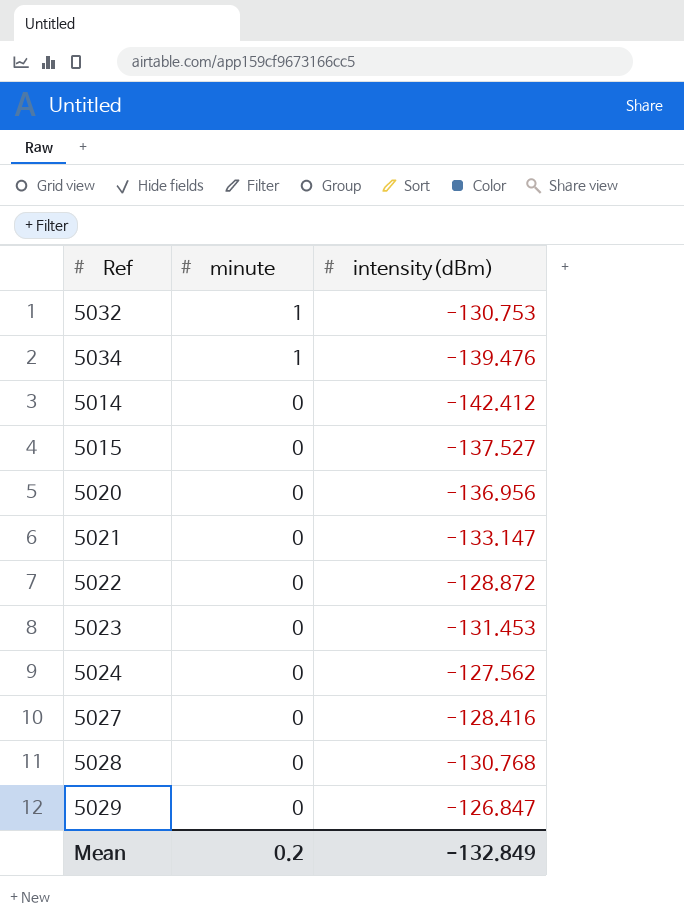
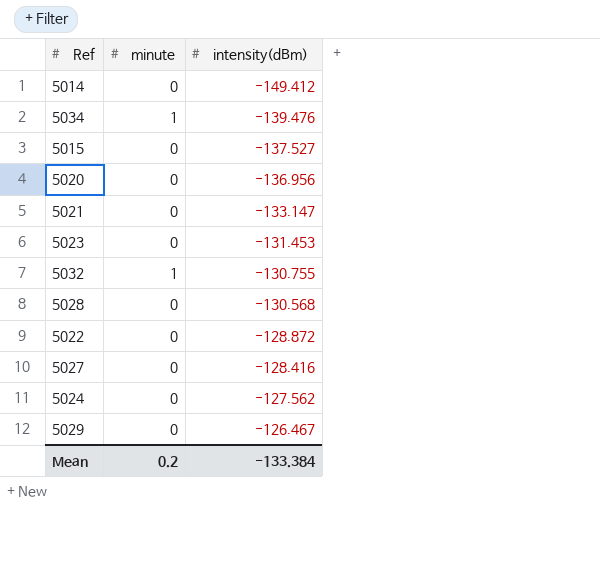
row order: minute descending -> intensity(dBm) ascending
5014 | intensity(dBm): -142.412 -> -149.412
5032 | intensity(dBm): -130.753 -> -130.755
5028 | intensity(dBm): -130.768 -> -130.568
5029 | intensity(dBm): -126.847 -> -126.467
Mean | intensity(dBm): -132.849 -> -133.384

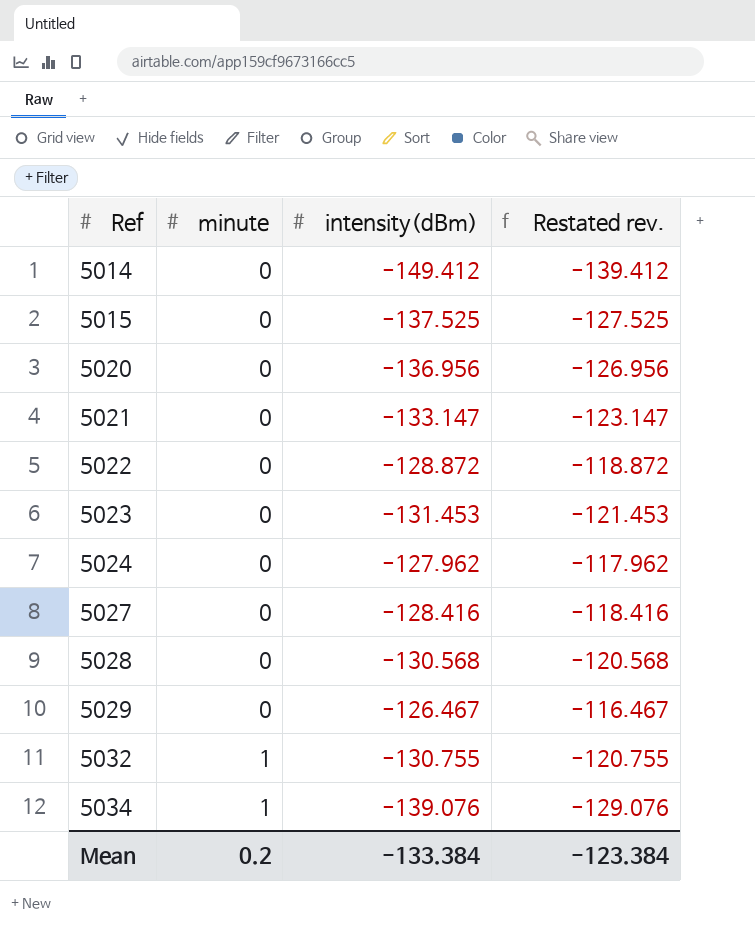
row order: intensity(dBm) ascending -> Ref ascending
column Restated rev. | formula: none -> [intensity(dBm)] + 10
5015 | intensity(dBm): -137.527 -> -137.525
5024 | intensity(dBm): -127.562 -> -127.962
5034 | intensity(dBm): -139.476 -> -139.076

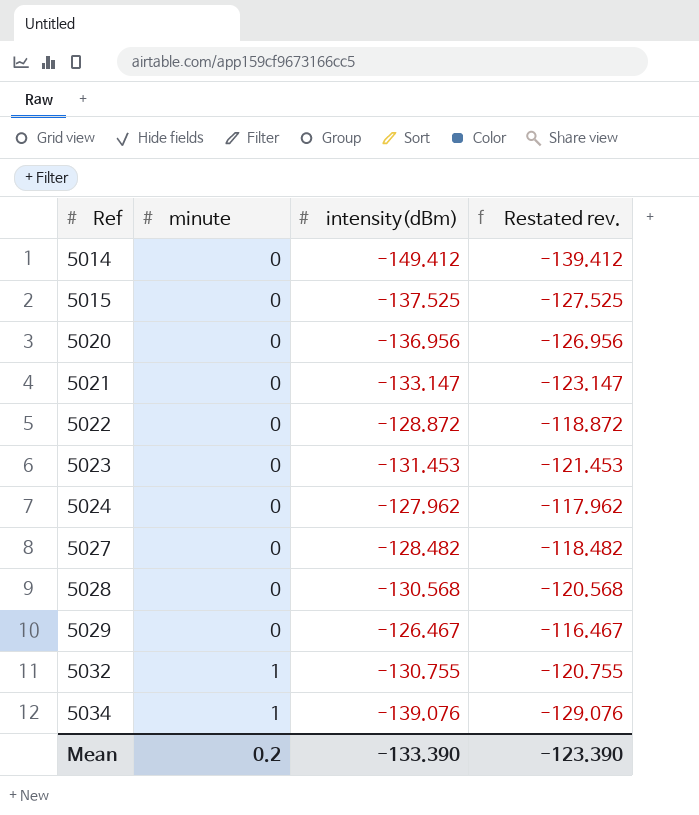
5027 | intensity(dBm): -128.416 -> -128.482
5027 | Restated rev.: -118.416 -> -118.482
Mean | intensity(dBm): -133.384 -> -133.390
Mean | Restated rev.: -123.384 -> -123.390

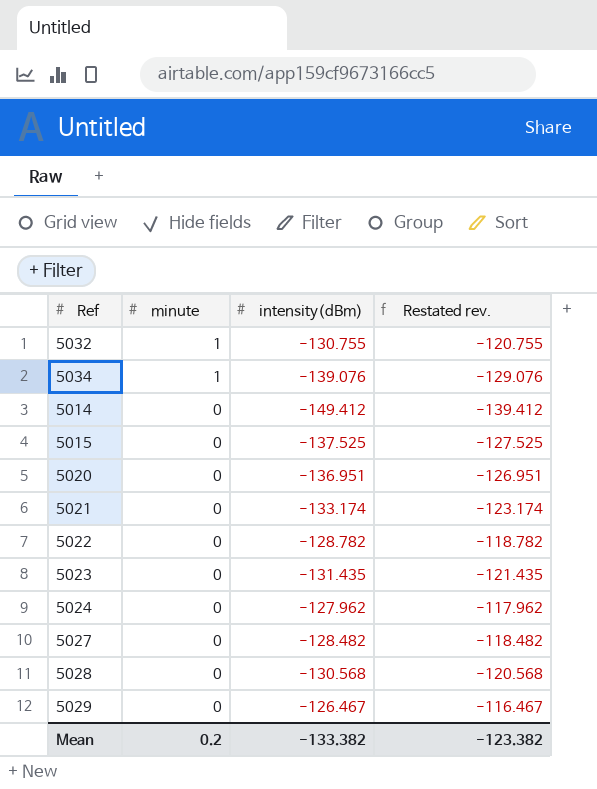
row order: Ref ascending -> minute descending
5020 | intensity(dBm): -136.956 -> -136.951
5020 | Restated rev.: -126.956 -> -126.951
5021 | intensity(dBm): -133.147 -> -133.174
5021 | Restated rev.: -123.147 -> -123.174
5022 | intensity(dBm): -128.872 -> -128.782
5022 | Restated rev.: -118.872 -> -118.782
5023 | intensity(dBm): -131.453 -> -131.435
5023 | Restated rev.: -121.453 -> -121.435
Mean | intensity(dBm): -133.390 -> -133.382
Mean | Restated rev.: -123.390 -> -123.382

